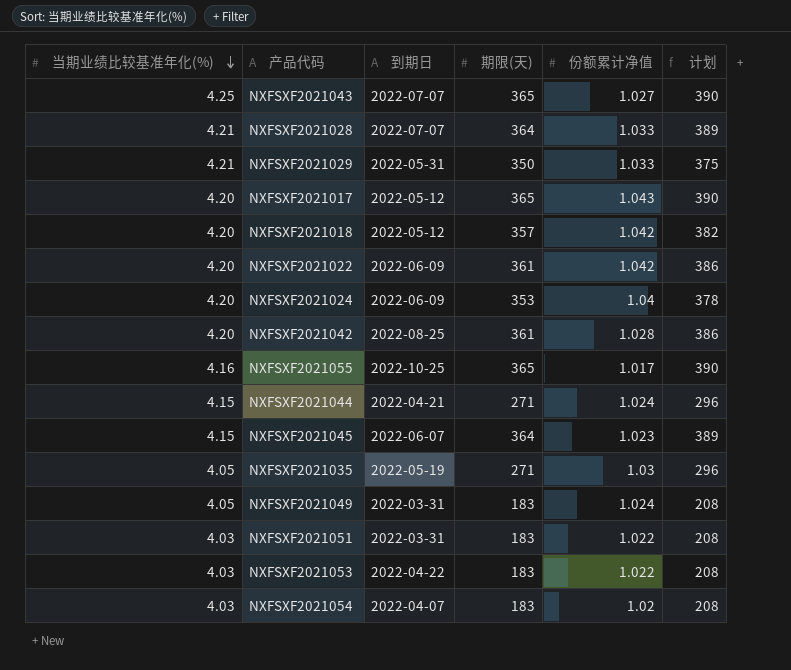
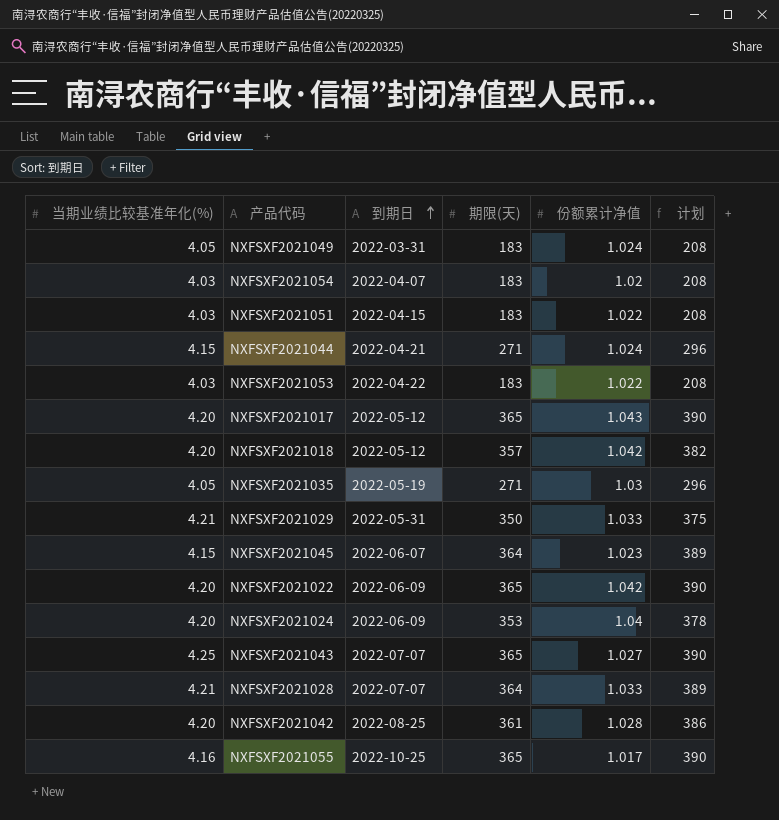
row order: 当期业绩比较基准年化(%) descending -> 到期日 ascending
NXFSXF2021051 | 到期日: 2022-03-31 -> 2022-04-15
NXFSXF2021022 | 期限(天): 361 -> 365
NXFSXF2021022 | 计划: 386 -> 390

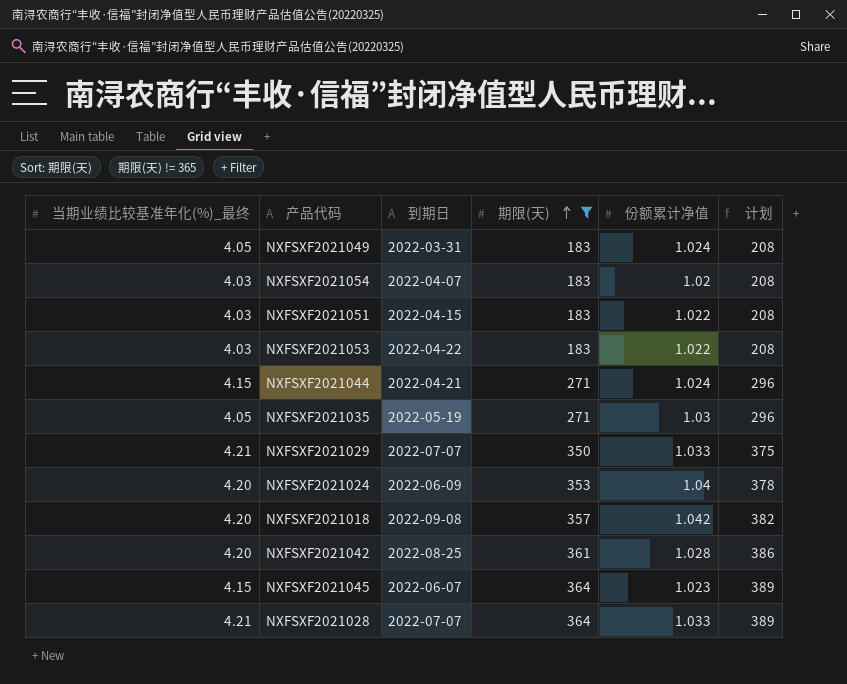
filter: none -> 期限(天) != 365
row order: 到期日 ascending -> 期限(天) ascending
column name: 当期业绩比较基准年化(%) -> 当期业绩比较基准年化(%)_最终
NXFSXF2021029 | 到期日: 2022-05-31 -> 2022-07-07
NXFSXF2021018 | 到期日: 2022-05-12 -> 2022-09-08

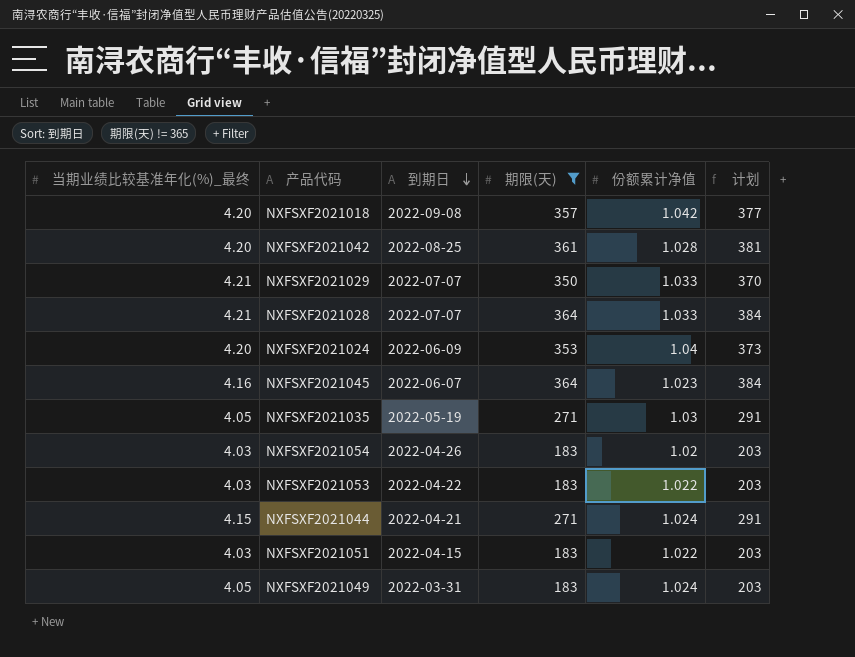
row order: 期限(天) ascending -> 到期日 descending
column 计划 | formula: [期限(天)] + 25 -> [期限(天)] + 20
NXFSXF2021045 | 当期业绩比较基准年化(%)_最终: 4.15 -> 4.16
NXFSXF2021054 | 到期日: 2022-04-07 -> 2022-04-26

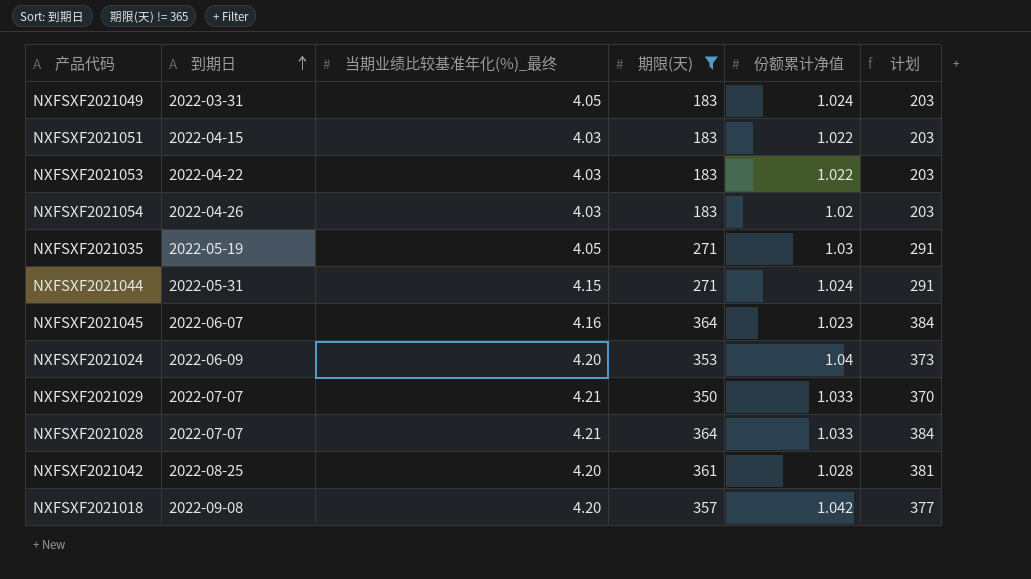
row order: 到期日 descending -> 到期日 ascending
column 当期业绩比较基准年化(%)_最终 | position: 1 -> 3
NXFSXF2021044 | 到期日: 2022-04-21 -> 2022-05-31

